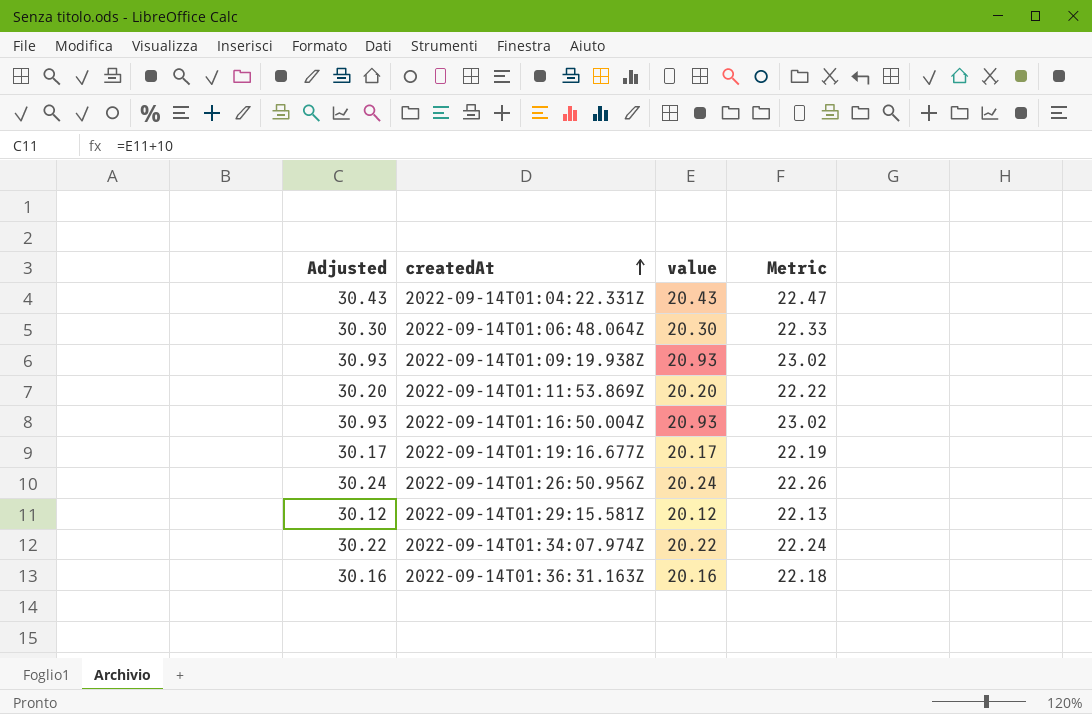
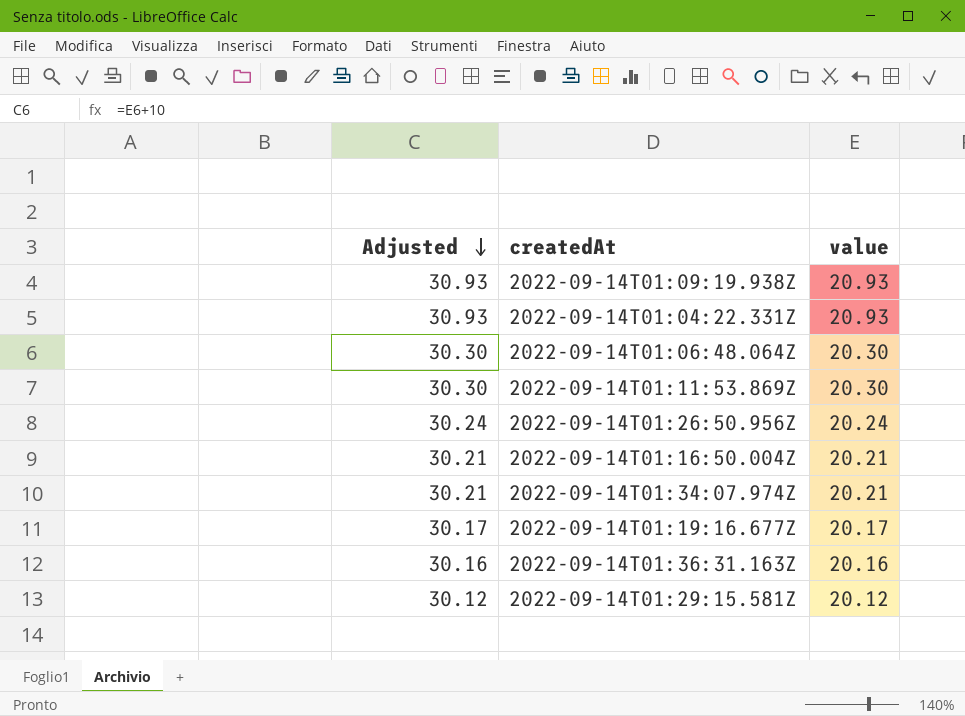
row order: createdAt ascending -> Adjusted descending
column Metric | formula: [value] * 1.1 -> none
2022-09-14T01:04:22.331Z | Adjusted: 30.43 -> 30.93
2022-09-14T01:04:22.331Z | value: 20.43 -> 20.93
2022-09-14T01:11:53.869Z | Adjusted: 30.20 -> 30.30
2022-09-14T01:11:53.869Z | value: 20.20 -> 20.30
2022-09-14T01:16:50.004Z | Adjusted: 30.93 -> 30.21
2022-09-14T01:16:50.004Z | value: 20.93 -> 20.21
2022-09-14T01:34:07.974Z | Adjusted: 30.22 -> 30.21
2022-09-14T01:34:07.974Z | value: 20.22 -> 20.21

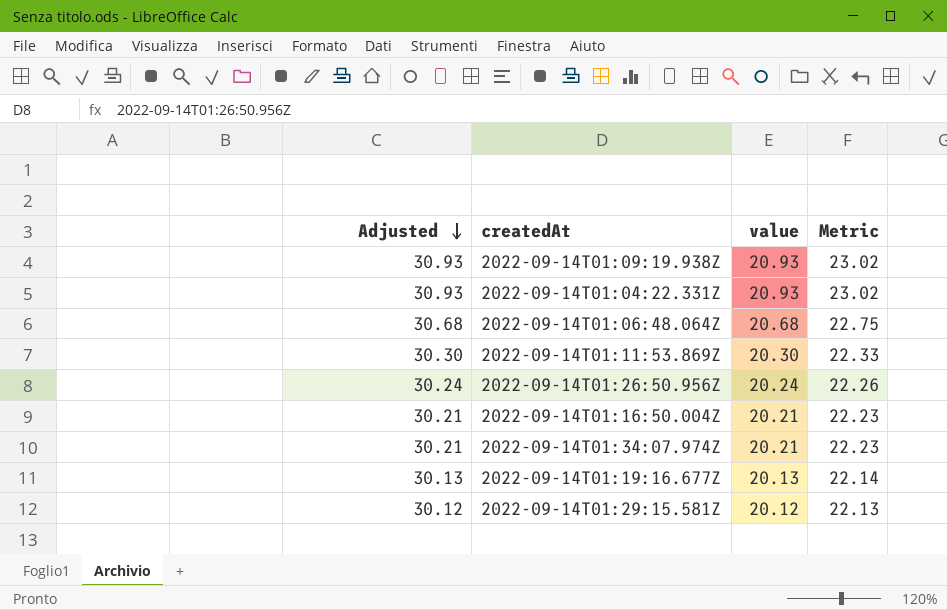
column Metric | formula: none -> [value] * 1.1
row 2022-09-14T01:36:31.163Z: 30.16 | 20.16 -> none
2022-09-14T01:06:48.064Z | Adjusted: 30.30 -> 30.68
2022-09-14T01:06:48.064Z | value: 20.30 -> 20.68
2022-09-14T01:19:16.677Z | Adjusted: 30.17 -> 30.13
2022-09-14T01:19:16.677Z | value: 20.17 -> 20.13

